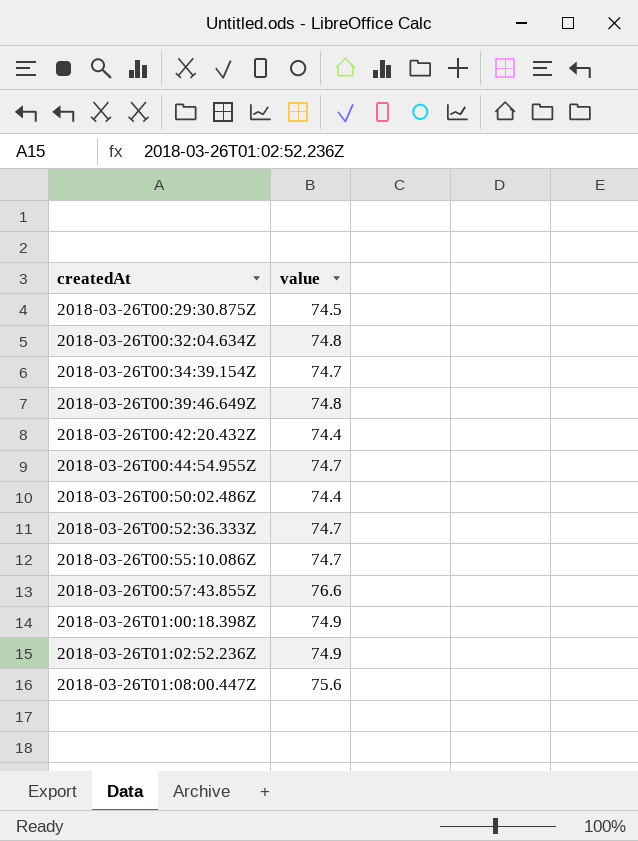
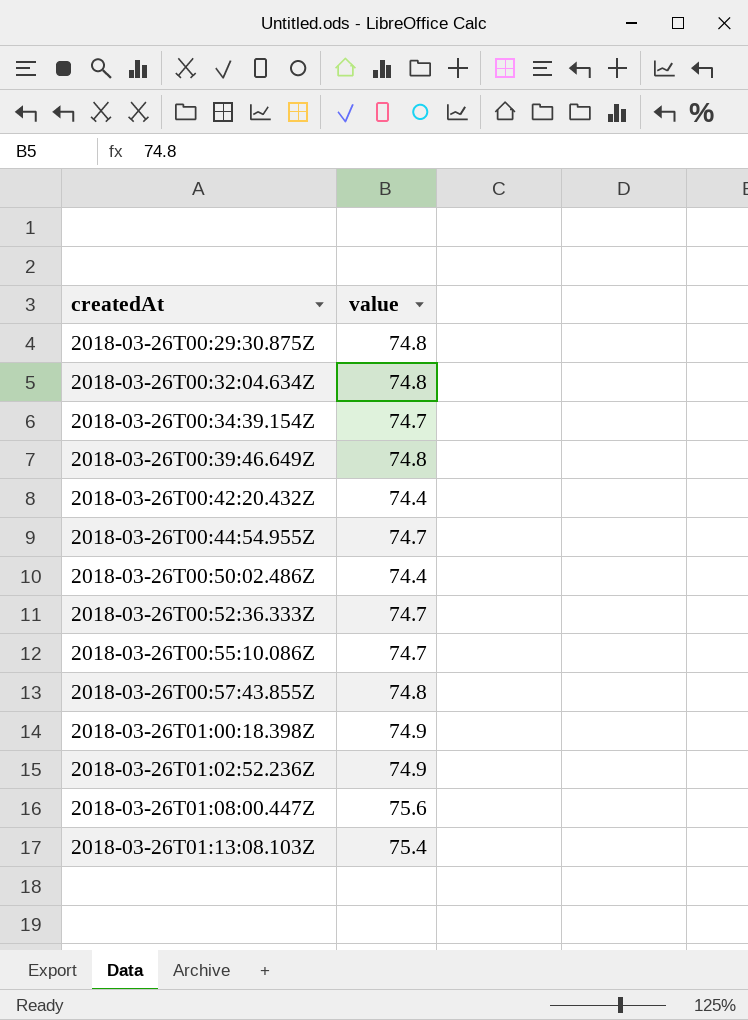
2018-03-26T00:29:30.875Z | value: 74.5 -> 74.8
2018-03-26T00:57:43.855Z | value: 76.6 -> 74.8
row 2018-03-26T01:13:08.103Z: none -> 75.4

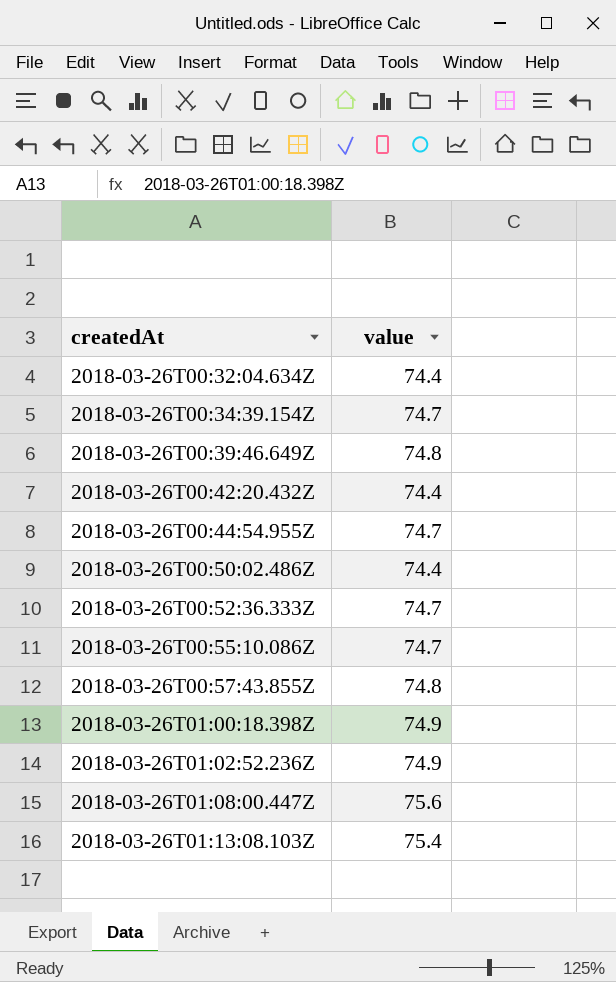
row 2018-03-26T00:29:30.875Z: 74.8 -> none
2018-03-26T00:32:04.634Z | value: 74.8 -> 74.4

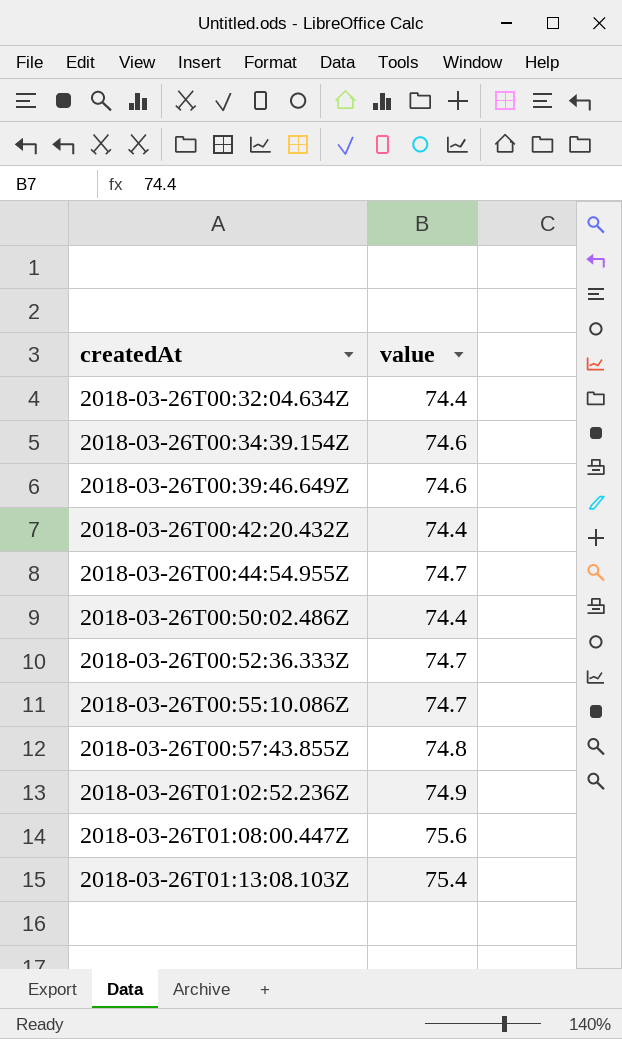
row 2018-03-26T01:00:18.398Z: 74.9 -> none
2018-03-26T00:34:39.154Z | value: 74.7 -> 74.6
2018-03-26T00:39:46.649Z | value: 74.8 -> 74.6

